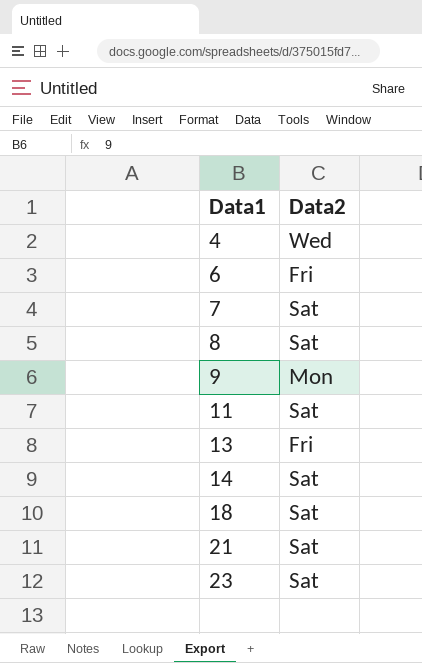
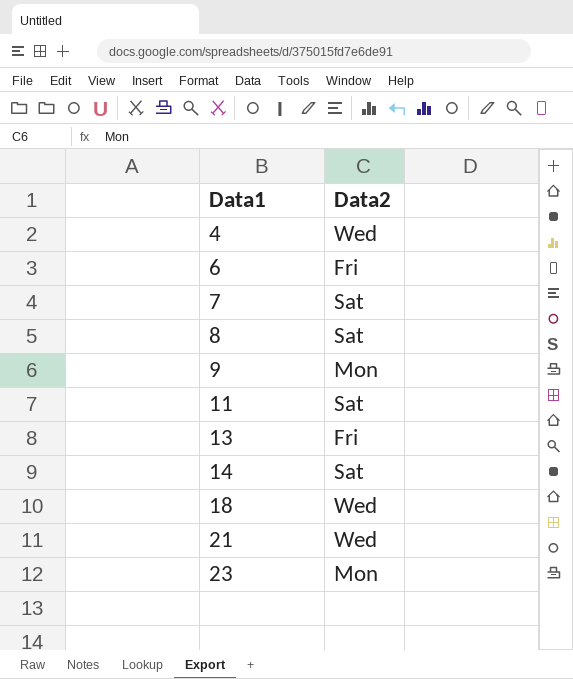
18 | Data2: Sat -> Wed
21 | Data2: Sat -> Wed
23 | Data2: Sat -> Mon

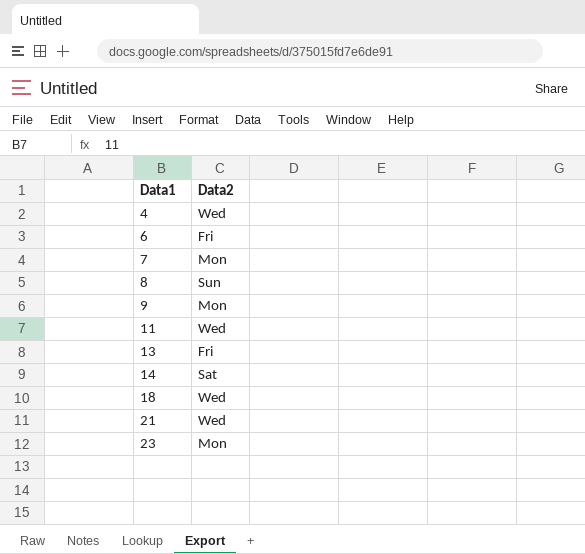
7 | Data2: Sat -> Mon
8 | Data2: Sat -> Sun
11 | Data2: Sat -> Wed

